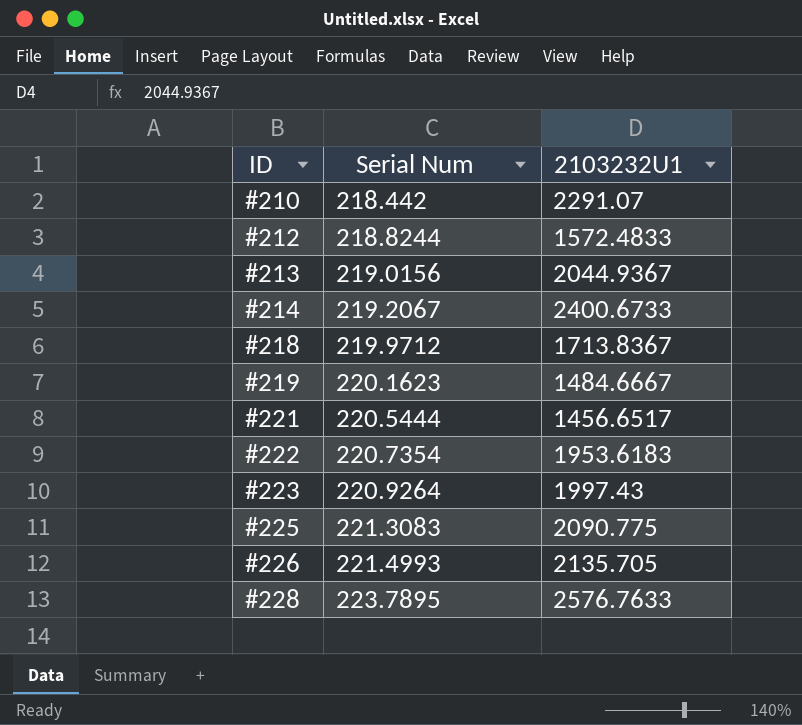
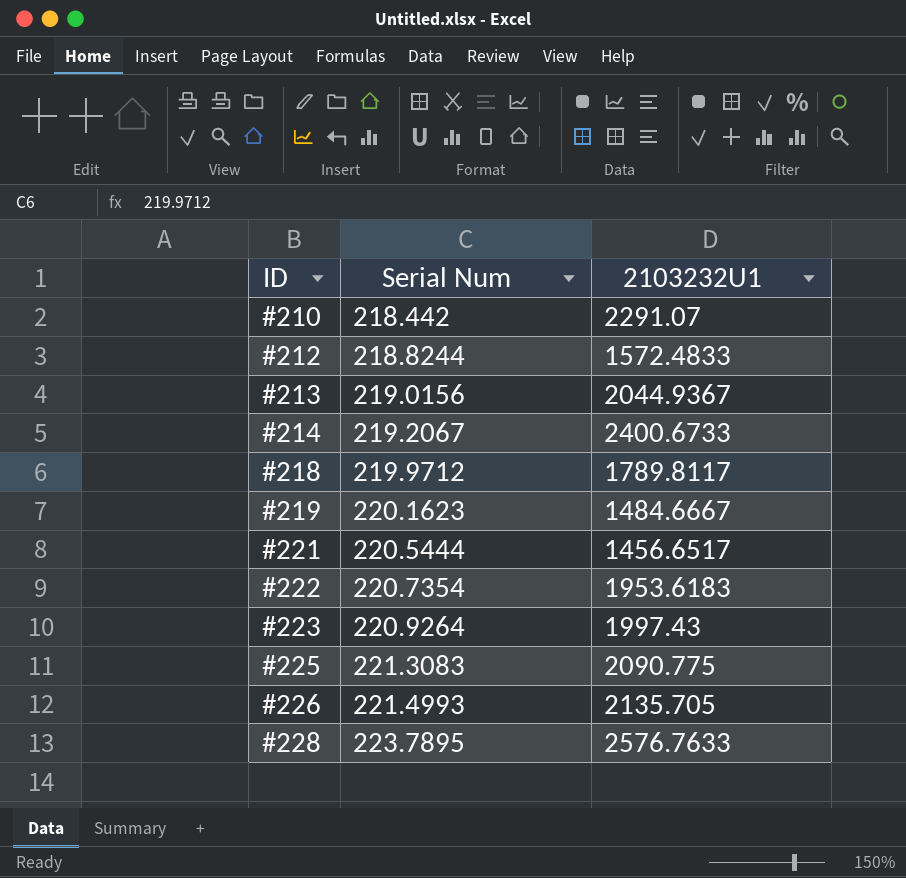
#218 | 2103232U1: 1713.8367 -> 1789.8117

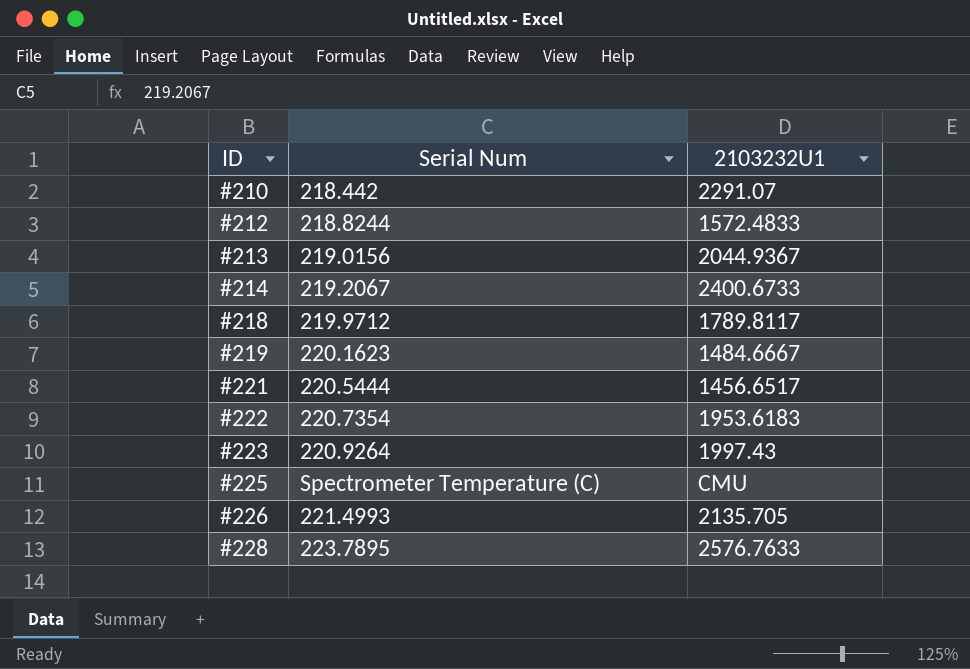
#225 | Serial Num: 221.3083 -> Spectrometer Temperature (C)
#225 | 2103232U1: 2090.775 -> CMU

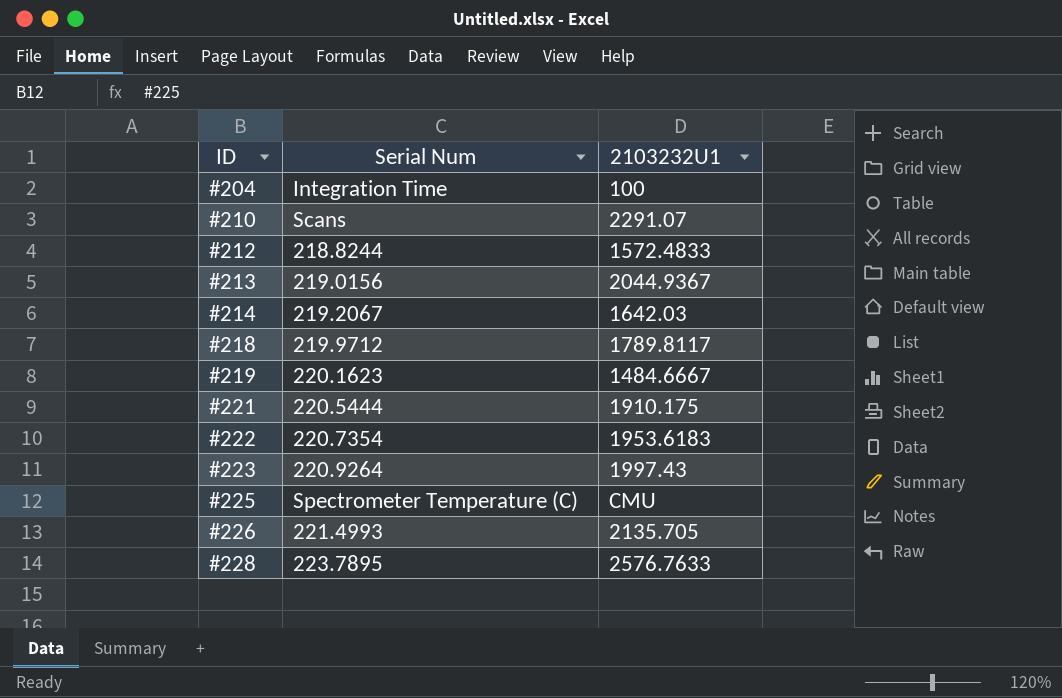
row #204: none -> Integration Time | 100
#210 | Serial Num: 218.442 -> Scans
#214 | 2103232U1: 2400.6733 -> 1642.03
#221 | 2103232U1: 1456.6517 -> 1910.175

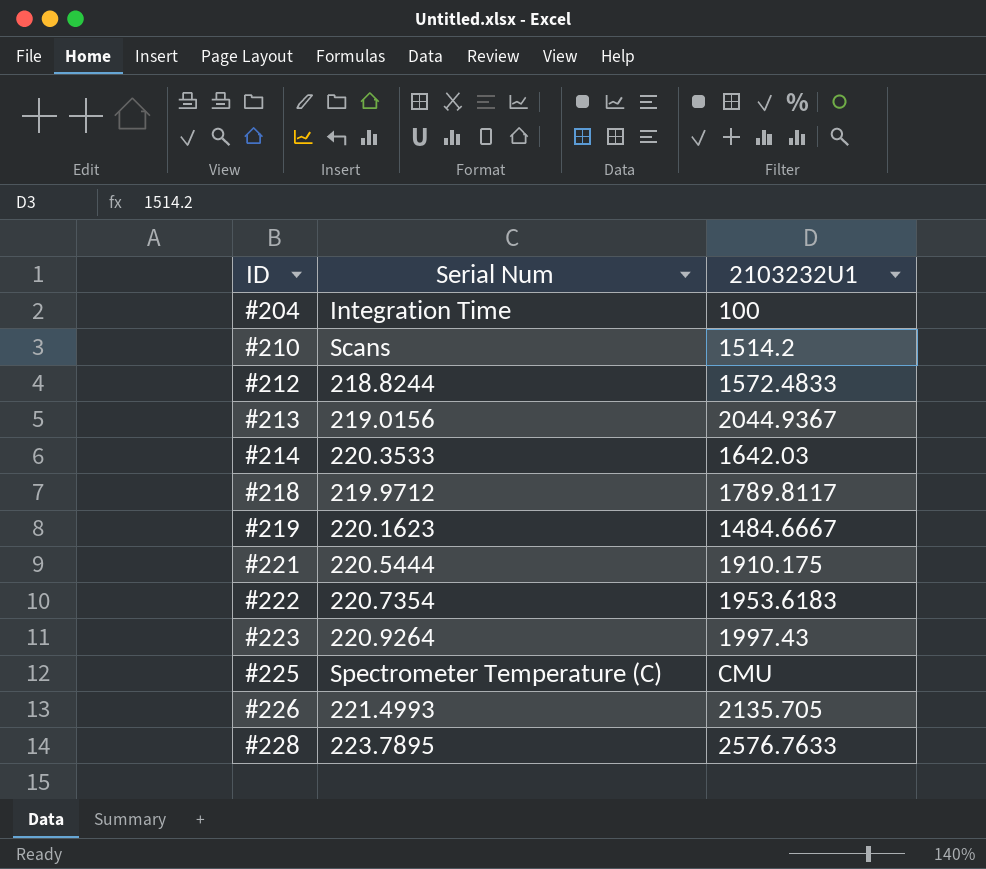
#210 | 2103232U1: 2291.07 -> 1514.2
#214 | Serial Num: 219.2067 -> 220.3533

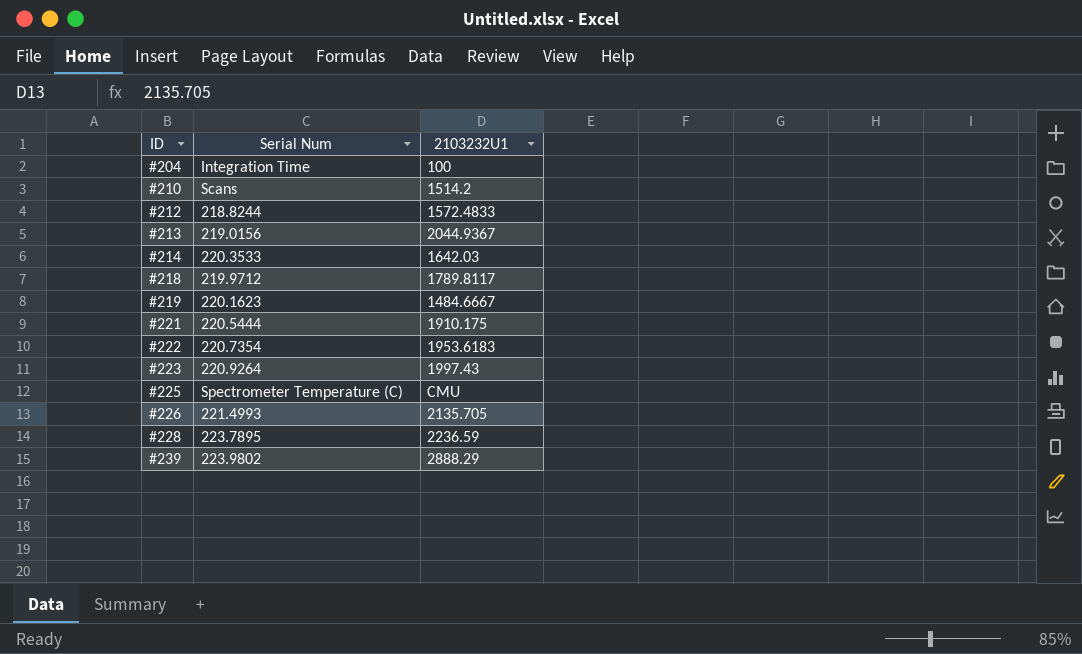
#228 | 2103232U1: 2576.7633 -> 2236.59
row #239: none -> 223.9802 | 2888.29

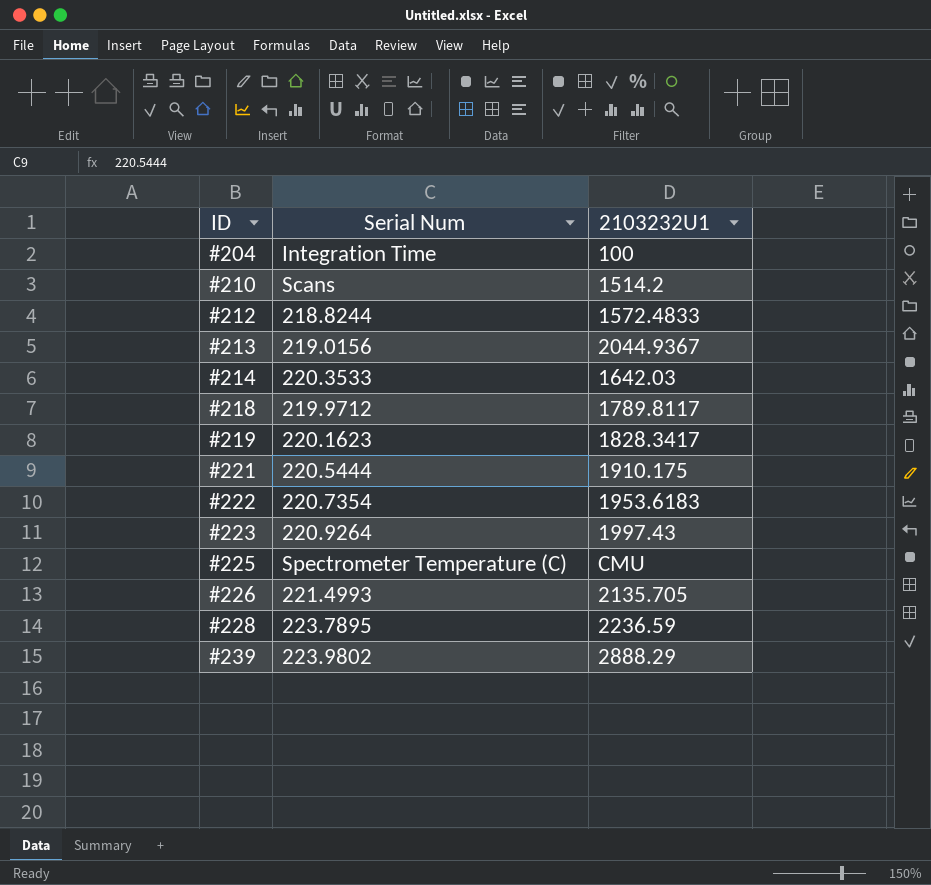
#219 | 2103232U1: 1484.6667 -> 1828.3417

